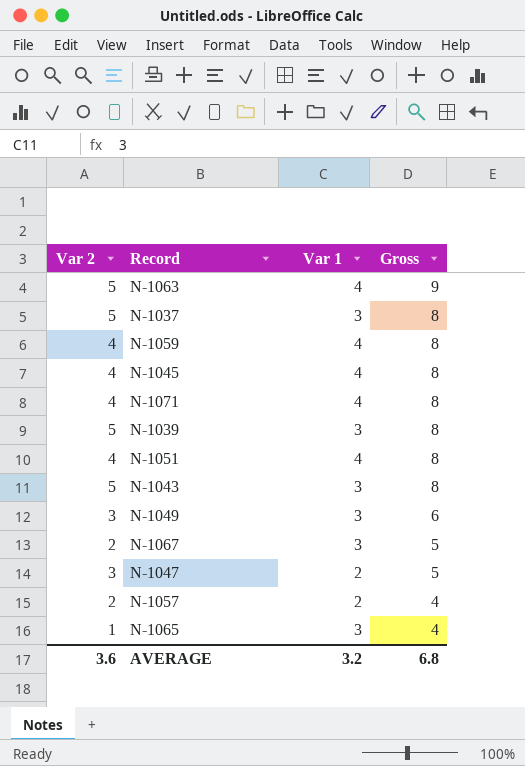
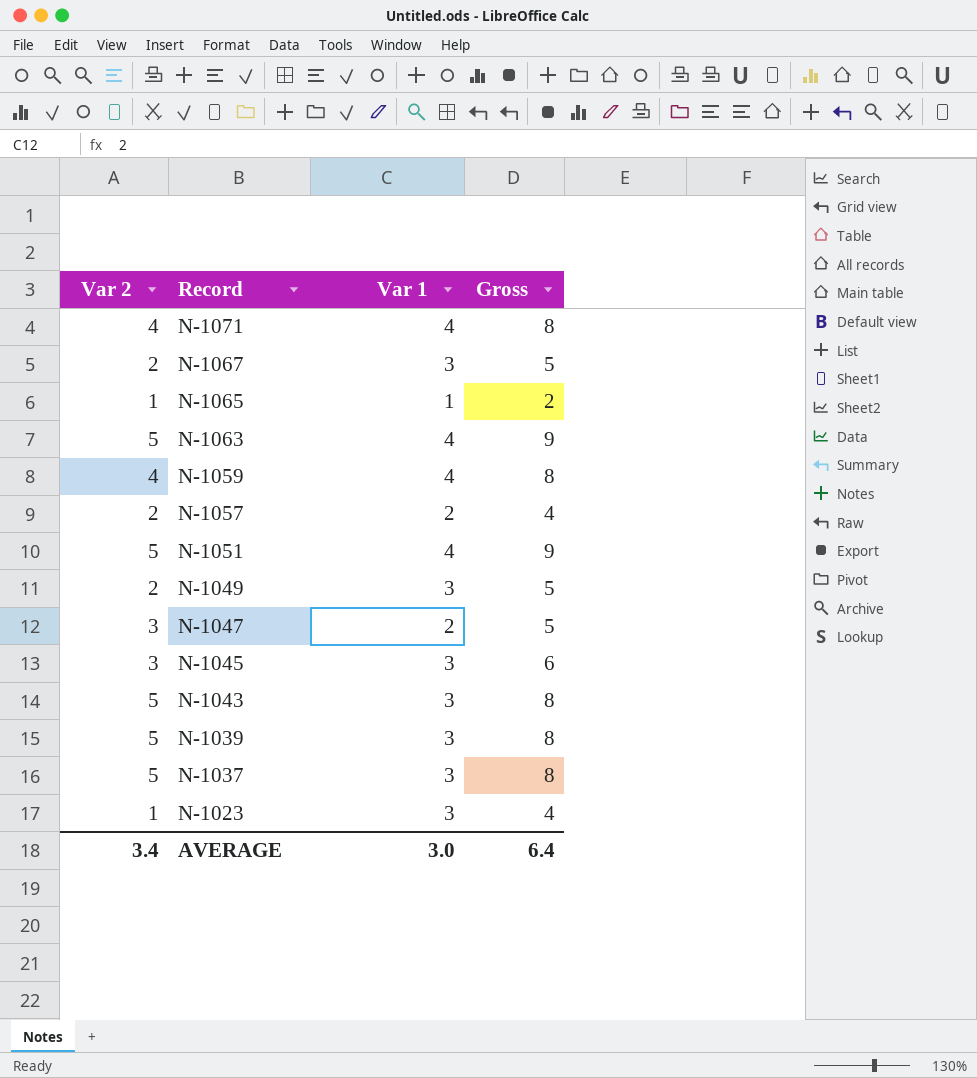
row order: Gross descending -> Record descending
N-1065 | Var 1: 3 -> 1
N-1065 | Gross: 4 -> 2
N-1051 | Var 2: 4 -> 5
N-1051 | Gross: 8 -> 9
N-1049 | Var 2: 3 -> 2
N-1049 | Gross: 6 -> 5
N-1045 | Var 2: 4 -> 3
N-1045 | Var 1: 4 -> 3
N-1045 | Gross: 8 -> 6
row N-1023: none -> 1 | 3 | 4
AVERAGE | Var 2: 3.6 -> 3.4
AVERAGE | Var 1: 3.2 -> 3.0
AVERAGE | Gross: 6.8 -> 6.4

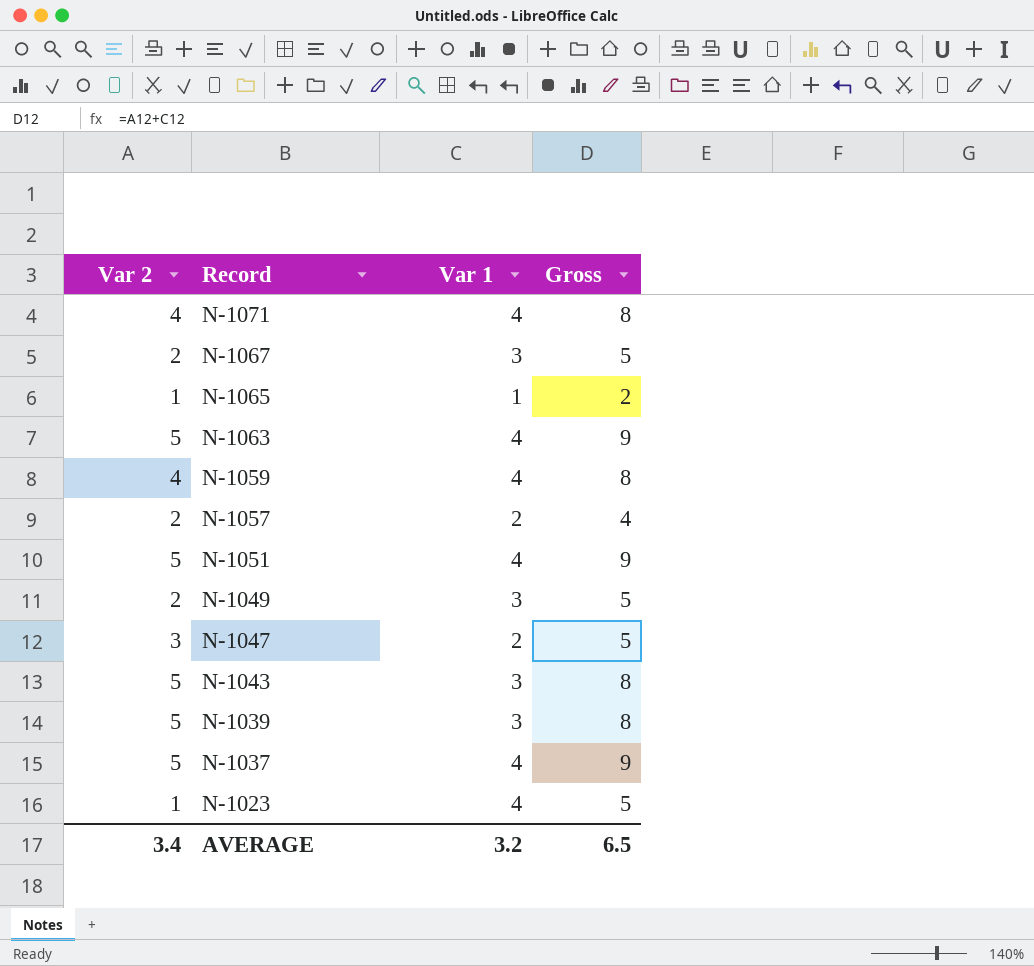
row N-1045: 3 | 3 | 6 -> none
N-1037 | Var 1: 3 -> 4
N-1037 | Gross: 8 -> 9
N-1023 | Var 1: 3 -> 4
N-1023 | Gross: 4 -> 5
AVERAGE | Var 1: 3.0 -> 3.2
AVERAGE | Gross: 6.4 -> 6.5

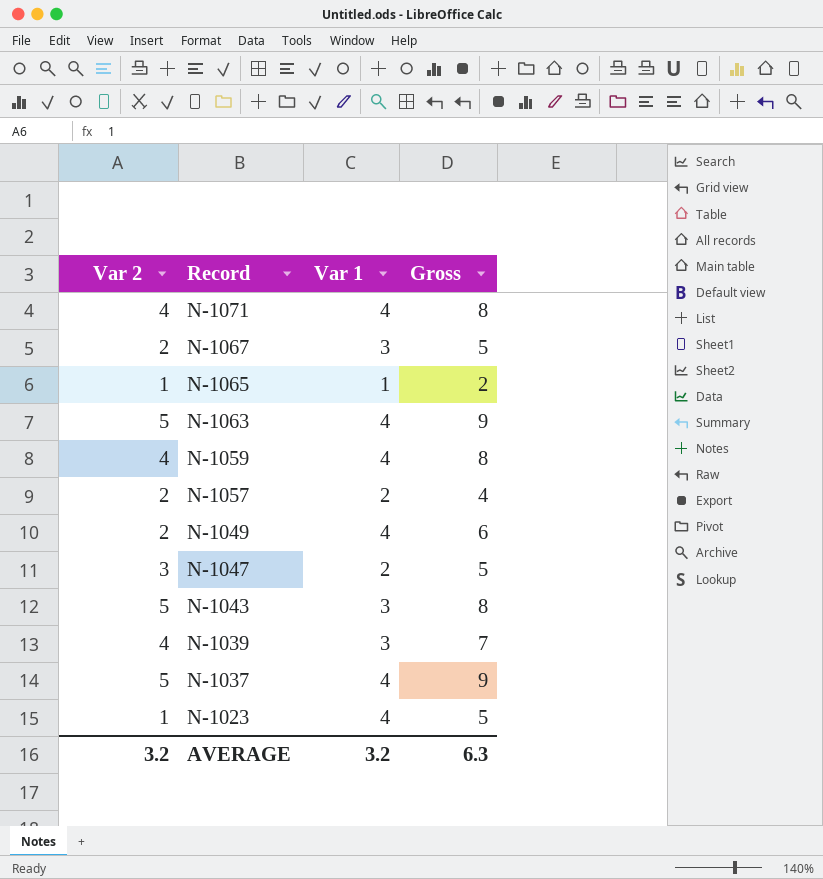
row N-1051: 5 | 4 | 9 -> none
N-1049 | Var 1: 3 -> 4
N-1049 | Gross: 5 -> 6
N-1039 | Var 2: 5 -> 4
N-1039 | Gross: 8 -> 7
AVERAGE | Var 2: 3.4 -> 3.2
AVERAGE | Gross: 6.5 -> 6.3

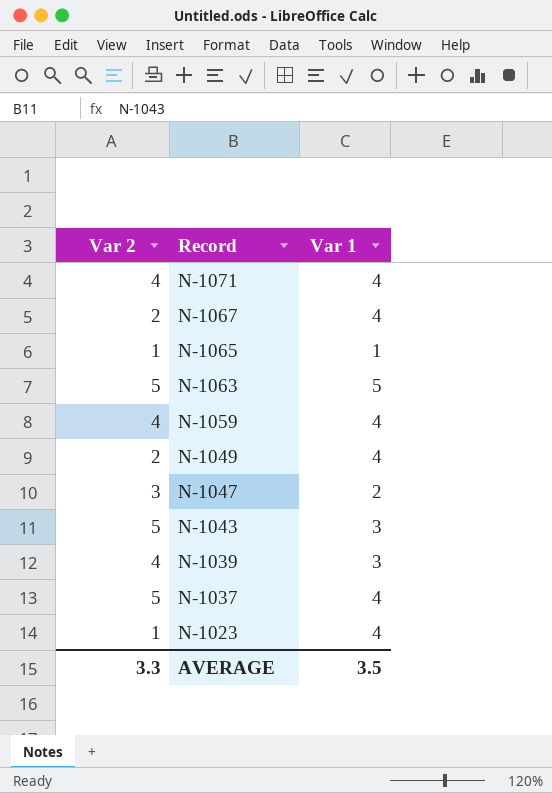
column Gross | formula: [Var 2] + [Var 1] -> none
row N-1057: 2 | 2 | 4 -> none
N-1067 | Var 1: 3 -> 4
N-1063 | Var 1: 4 -> 5
AVERAGE | Var 2: 3.2 -> 3.3
AVERAGE | Var 1: 3.2 -> 3.5

